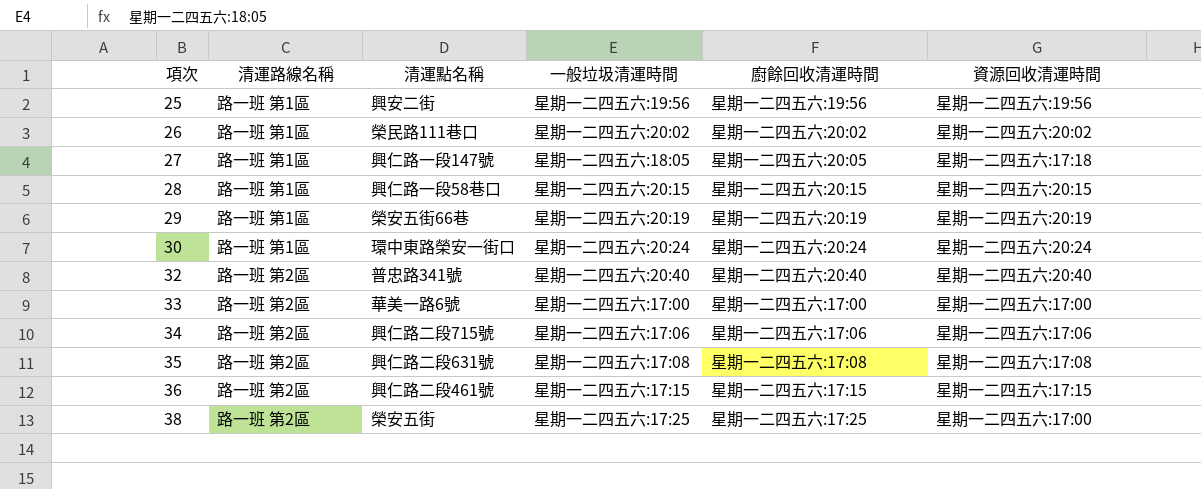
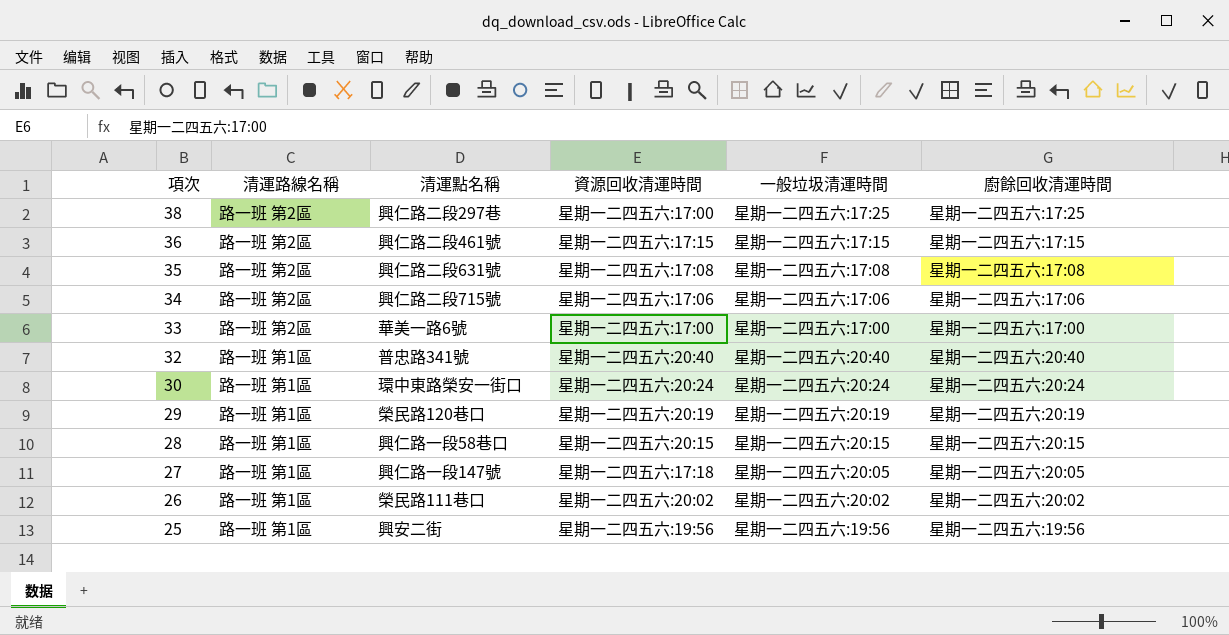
row order: 項次 ascending -> 項次 descending
column 資源回收清運時間 | position: 6 -> 4
38 | 清運點名稱: 榮安五街 -> 興仁路二段297巷
32 | 清運路線名稱: 路一班 第2區 -> 路一班 第1區
29 | 清運點名稱: 榮安五街66巷 -> 榮民路120巷口
27 | 一般垃圾清運時間: 星期一二四五六:18:05 -> 星期一二四五六:20:05

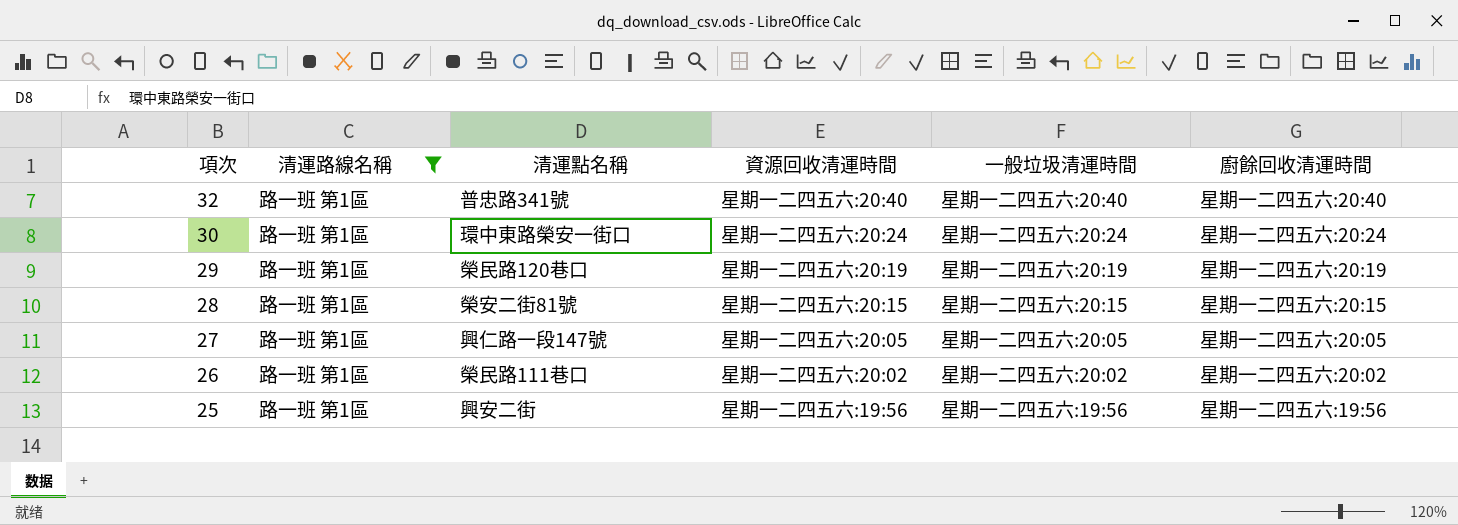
filter: none -> 清運路線名稱 = 路一班 第1區
28 | 清運點名稱: 興仁路一段58巷口 -> 榮安二街81號
27 | 資源回收清運時間: 星期一二四五六:17:18 -> 星期一二四五六:20:05

